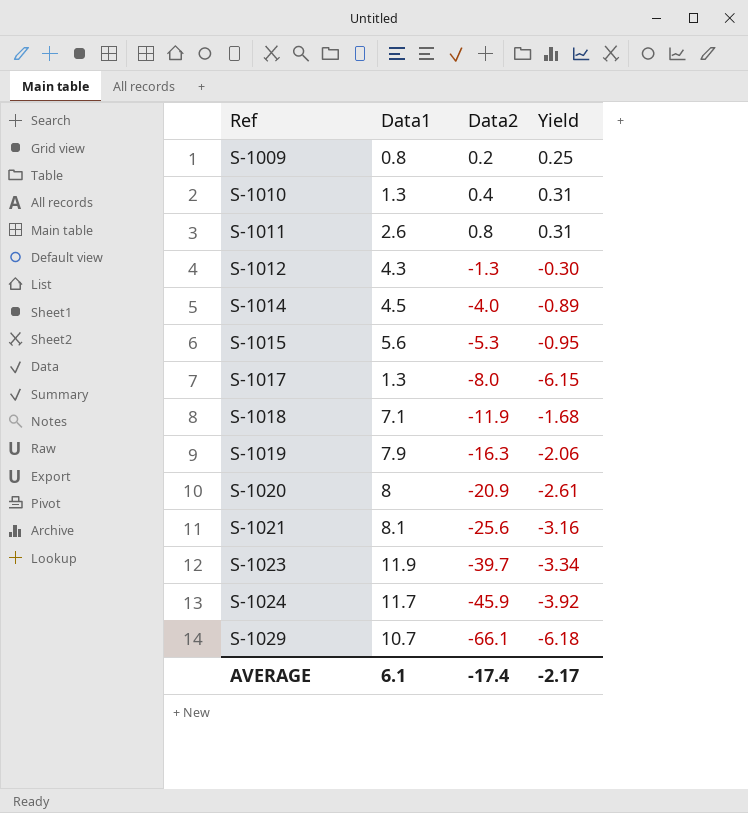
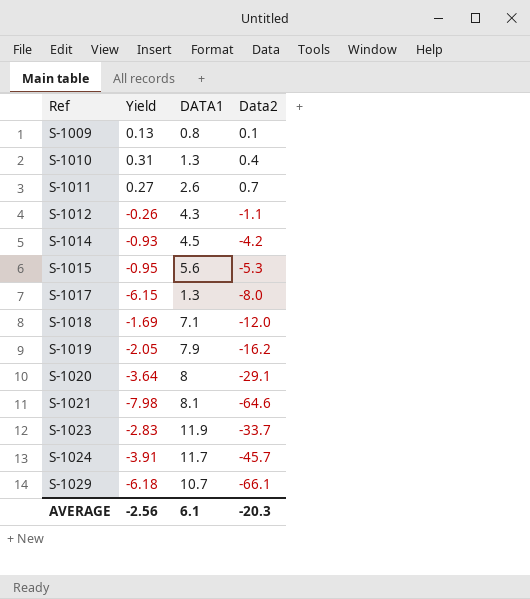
column Yield | position: 4 -> 2
column name: Data1 -> DATA1
S-1009 | Yield: 0.25 -> 0.13
S-1009 | Data2: 0.2 -> 0.1
S-1011 | Yield: 0.31 -> 0.27
S-1011 | Data2: 0.8 -> 0.7
S-1012 | Yield: -0.30 -> -0.26
S-1012 | Data2: -1.3 -> -1.1
S-1014 | Yield: -0.89 -> -0.93
S-1014 | Data2: -4.0 -> -4.2
S-1018 | Yield: -1.68 -> -1.69
S-1018 | Data2: -11.9 -> -12.0
S-1019 | Yield: -2.06 -> -2.05
S-1019 | Data2: -16.3 -> -16.2
S-1020 | Yield: -2.61 -> -3.64
S-1020 | Data2: -20.9 -> -29.1
S-1021 | Yield: -3.16 -> -7.98
S-1021 | Data2: -25.6 -> -64.6
S-1023 | Yield: -3.34 -> -2.83
S-1023 | Data2: -39.7 -> -33.7
S-1024 | Yield: -3.92 -> -3.91
S-1024 | Data2: -45.9 -> -45.7
AVERAGE | Yield: -2.17 -> -2.56
AVERAGE | Data2: -17.4 -> -20.3

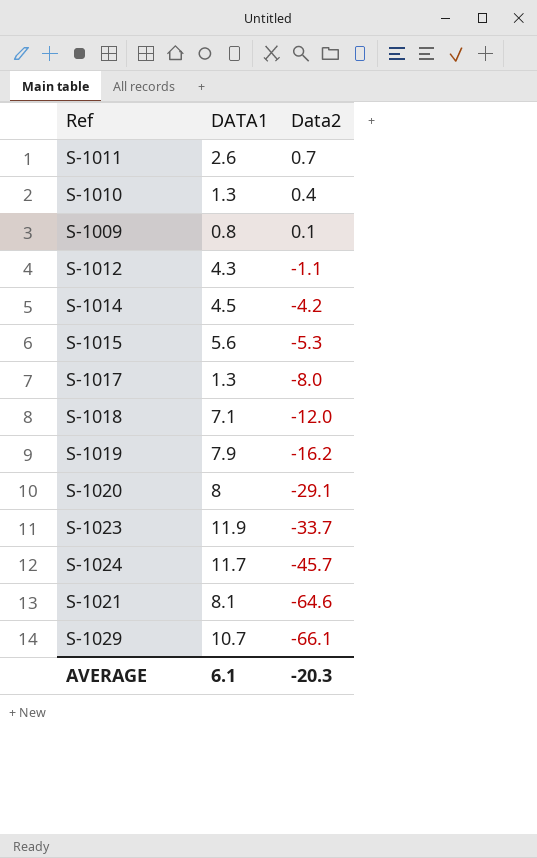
row order: Ref ascending -> Data2 descending
column Yield | formula: [Data2] / [DATA1] -> none

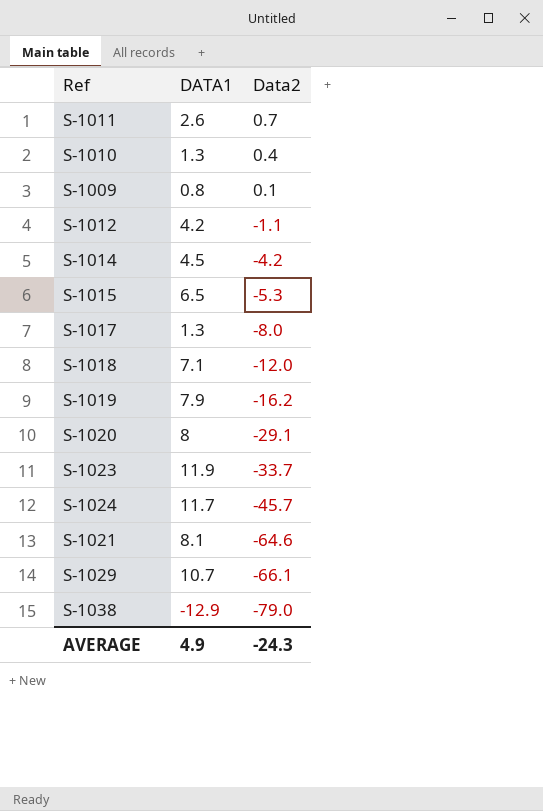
S-1012 | DATA1: 4.3 -> 4.2
S-1015 | DATA1: 5.6 -> 6.5
row S-1038: none -> -12.9 | -79.0
AVERAGE | DATA1: 6.1 -> 4.9
AVERAGE | Data2: -20.3 -> -24.3

